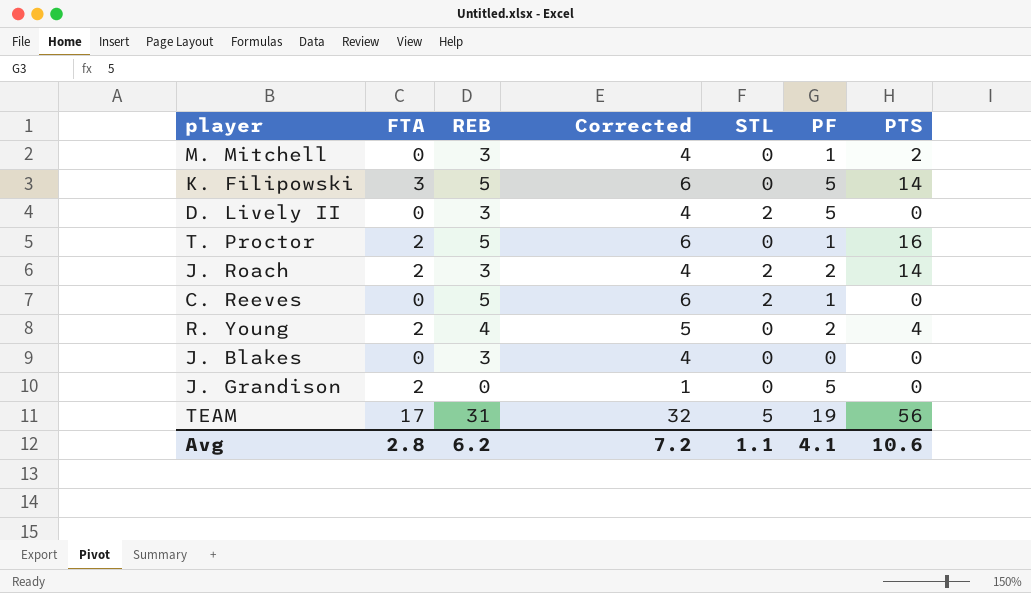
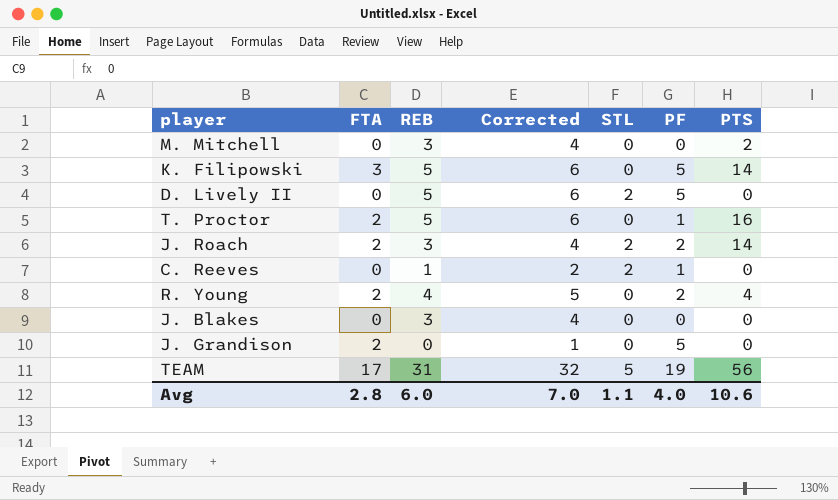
M. Mitchell | PF: 1 -> 0
D. Lively II | REB: 3 -> 5
D. Lively II | Corrected: 4 -> 6
C. Reeves | REB: 5 -> 1
C. Reeves | Corrected: 6 -> 2
Avg | REB: 6.2 -> 6.0
Avg | Corrected: 7.2 -> 7.0
Avg | PF: 4.1 -> 4.0

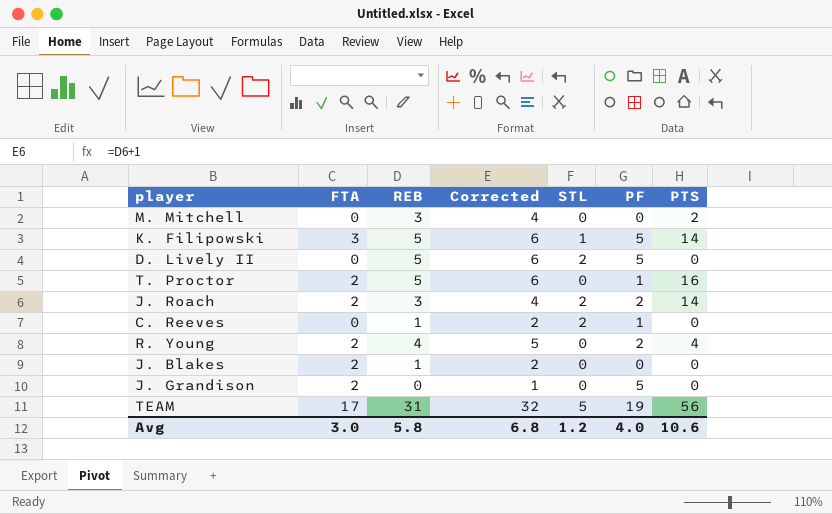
K. Filipowski | STL: 0 -> 1
J. Blakes | FTA: 0 -> 2
J. Blakes | REB: 3 -> 1
J. Blakes | Corrected: 4 -> 2
Avg | FTA: 2.8 -> 3.0
Avg | REB: 6.0 -> 5.8
Avg | Corrected: 7.0 -> 6.8
Avg | STL: 1.1 -> 1.2

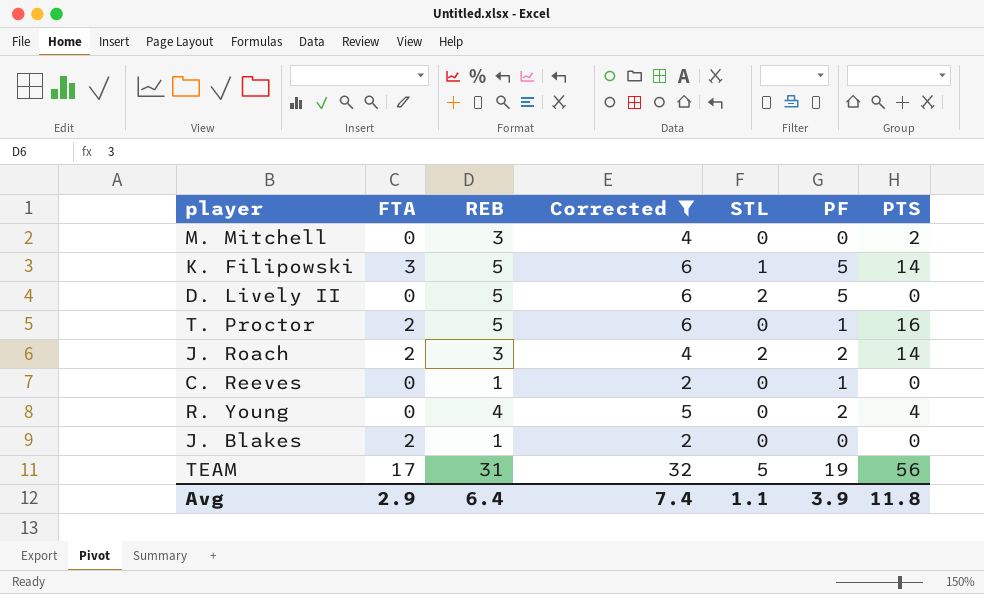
filter: none -> Corrected != 1
C. Reeves | STL: 2 -> 0
R. Young | FTA: 2 -> 0
Avg | FTA: 3.0 -> 2.9
Avg | REB: 5.8 -> 6.4
Avg | Corrected: 6.8 -> 7.4
Avg | STL: 1.2 -> 1.1
Avg | PF: 4.0 -> 3.9
Avg | PTS: 10.6 -> 11.8

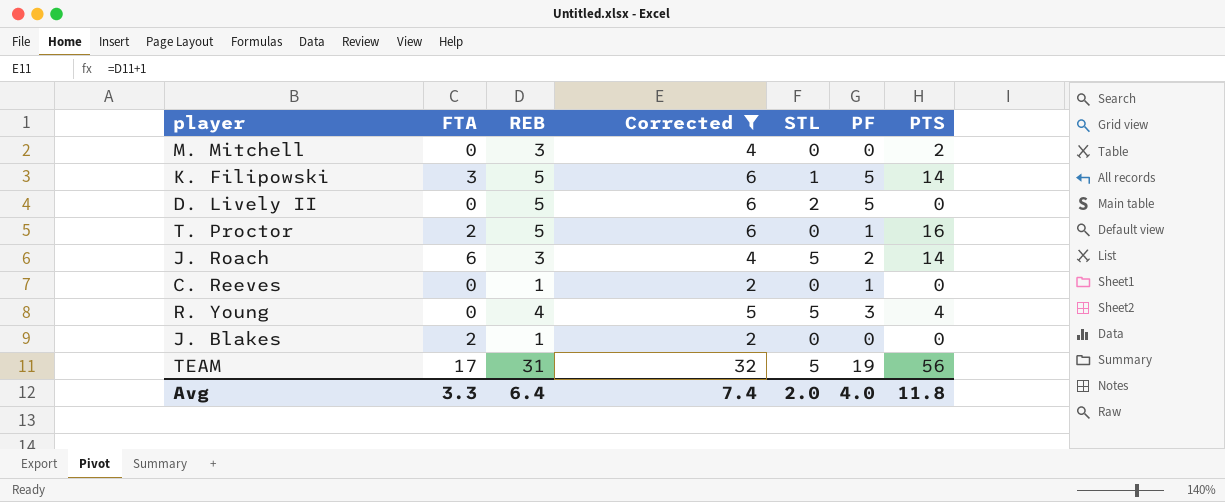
J. Roach | FTA: 2 -> 6
J. Roach | STL: 2 -> 5
R. Young | STL: 0 -> 5
R. Young | PF: 2 -> 3
Avg | FTA: 2.9 -> 3.3
Avg | STL: 1.1 -> 2.0
Avg | PF: 3.9 -> 4.0

